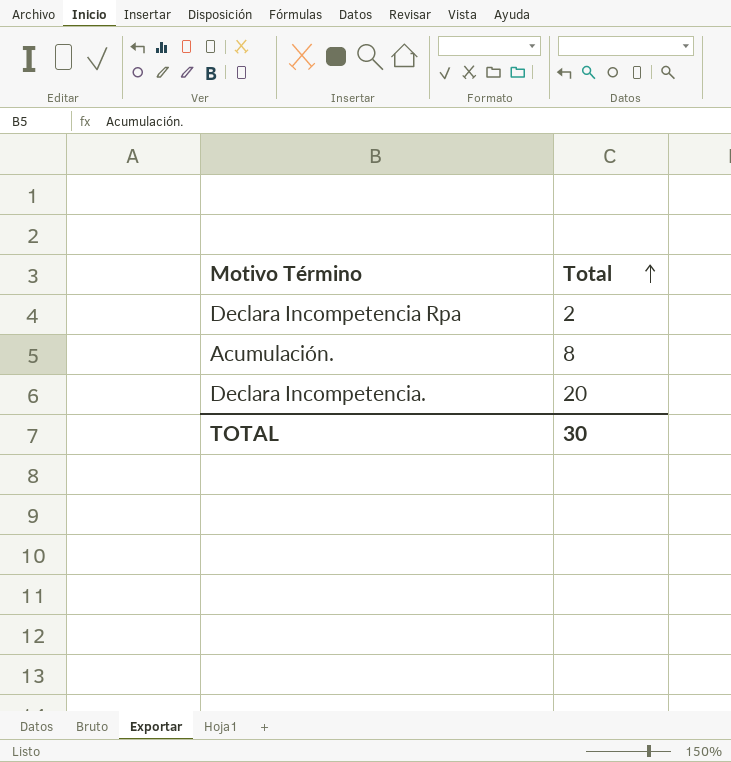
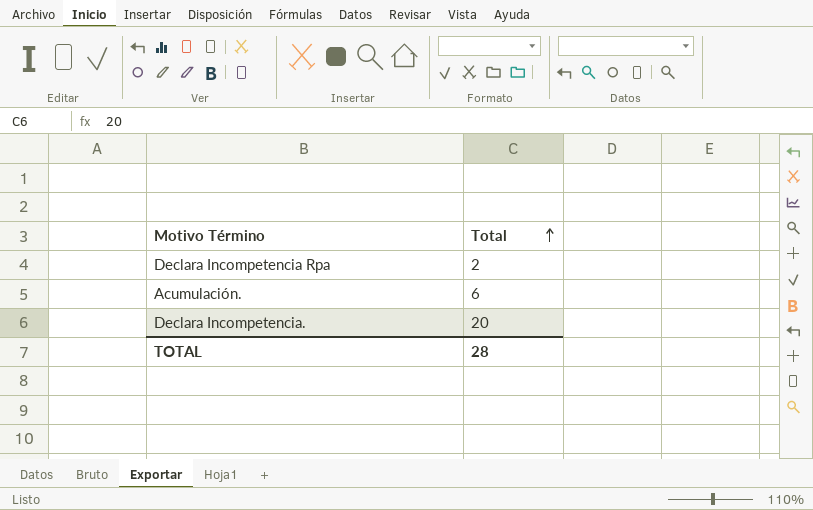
Acumulación. | Total: 8 -> 6
TOTAL | Total: 30 -> 28

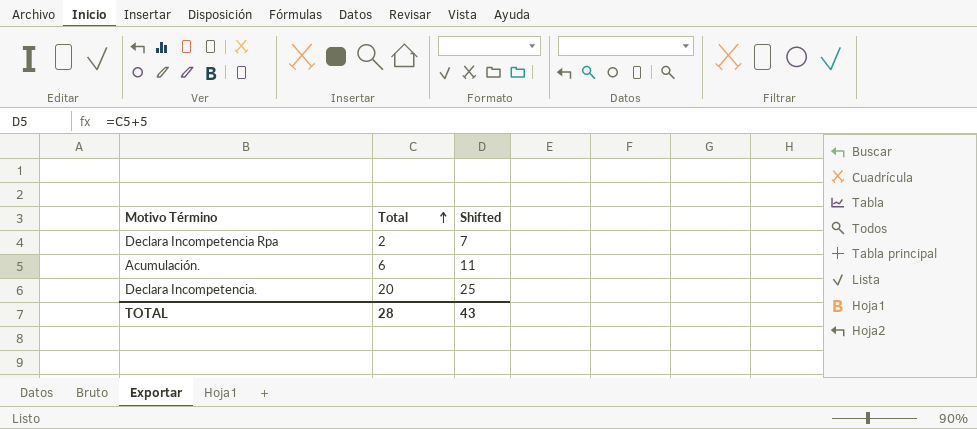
column Shifted | formula: none -> [Total] + 5

